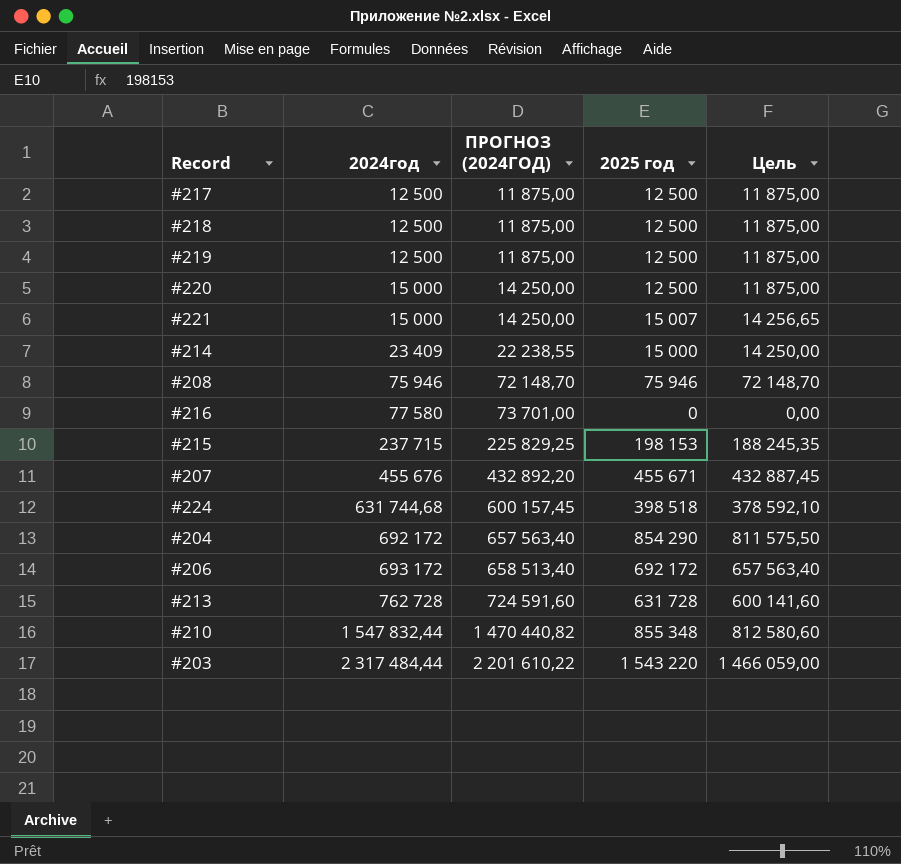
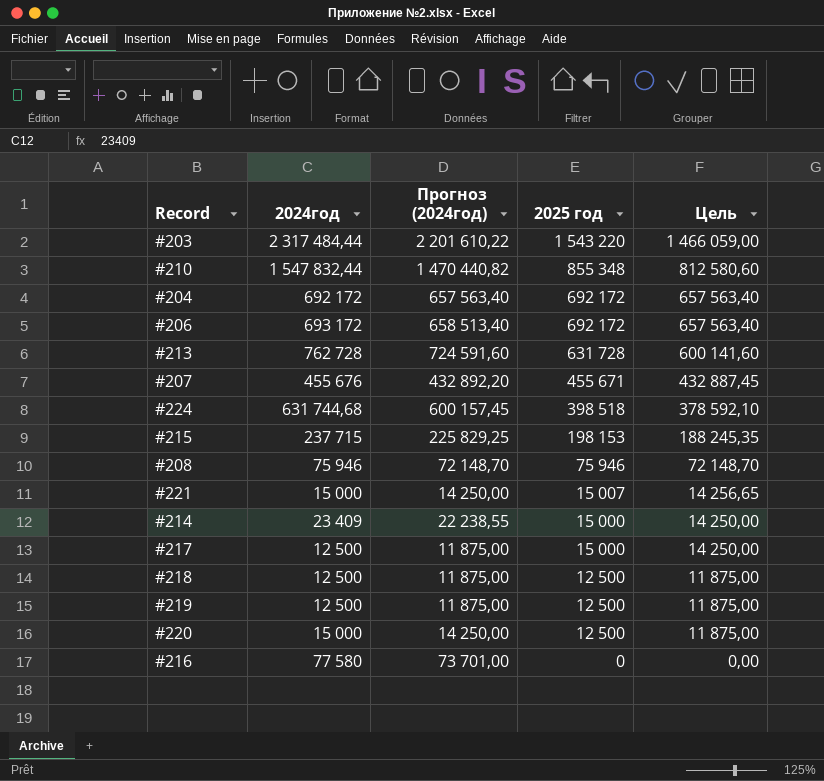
row order: 2024год ascending -> 2025 год descending
column name: ПРОГНОЗ (2024ГОД) -> Прогноз (2024год)
#204 | 2025 год: 854 290 -> 692 172
#204 | Цель: 811 575,50 -> 657 563,40
#217 | 2025 год: 12 500 -> 15 000
#217 | Цель: 11 875,00 -> 14 250,00

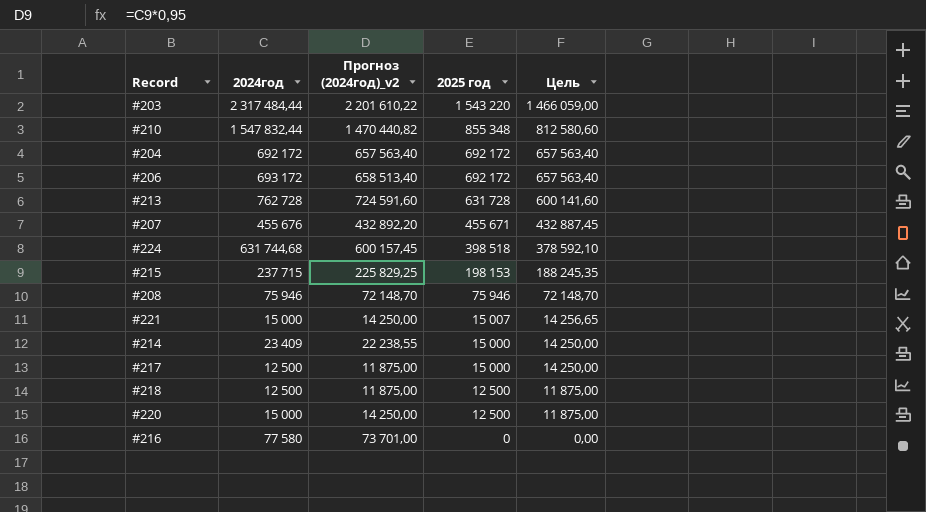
column name: Прогноз (2024год) -> Прогноз (2024год)_v2
row #219: 12 500 | 11 875,00 | 12 500 | 11 875,00 -> none

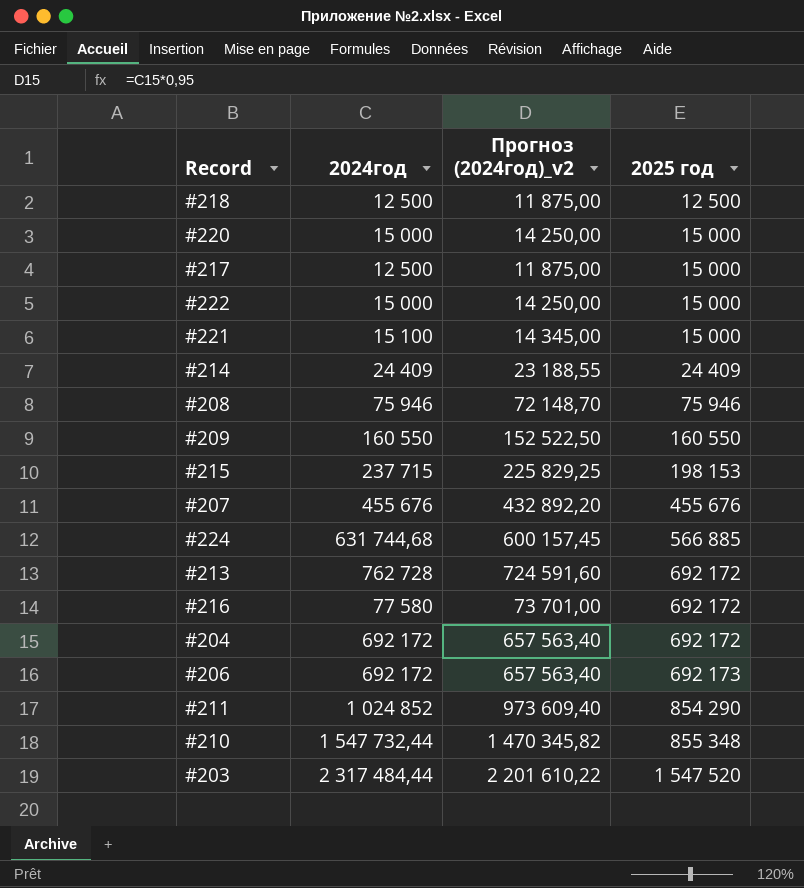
row order: 2025 год descending -> 2025 год ascending
column Цель | formula: [2025 год] * 0,95 -> none
#220 | 2025 год: 12 500 -> 15 000
row #222: none -> 15 000 | 14 250,00 | 15 000
#221 | 2024год: 15 000 -> 15 100
#221 | Прогноз (2024год)_v2: 14 250,00 -> 14 345,00
#221 | 2025 год: 15 007 -> 15 000
#214 | 2024год: 23 409 -> 24 409
#214 | Прогноз (2024год)_v2: 22 238,55 -> 23 188,55
#214 | 2025 год: 15 000 -> 24 409
row #209: none -> 160 550 | 152 522,50 | 160 550
#207 | 2025 год: 455 671 -> 455 676
#224 | 2025 год: 398 518 -> 566 885
#213 | 2025 год: 631 728 -> 692 172
#216 | 2025 год: 0 -> 692 172
#206 | 2024год: 693 172 -> 692 172
#206 | Прогноз (2024год)_v2: 658 513,40 -> 657 563,40
#206 | 2025 год: 692 172 -> 692 173
row #211: none -> 1 024 852 | 973 609,40 | 854 290
#210 | 2024год: 1 547 832,44 -> 1 547 732,44
#210 | Прогноз (2024год)_v2: 1 470 440,82 -> 1 470 345,82
#203 | 2025 год: 1 543 220 -> 1 547 520

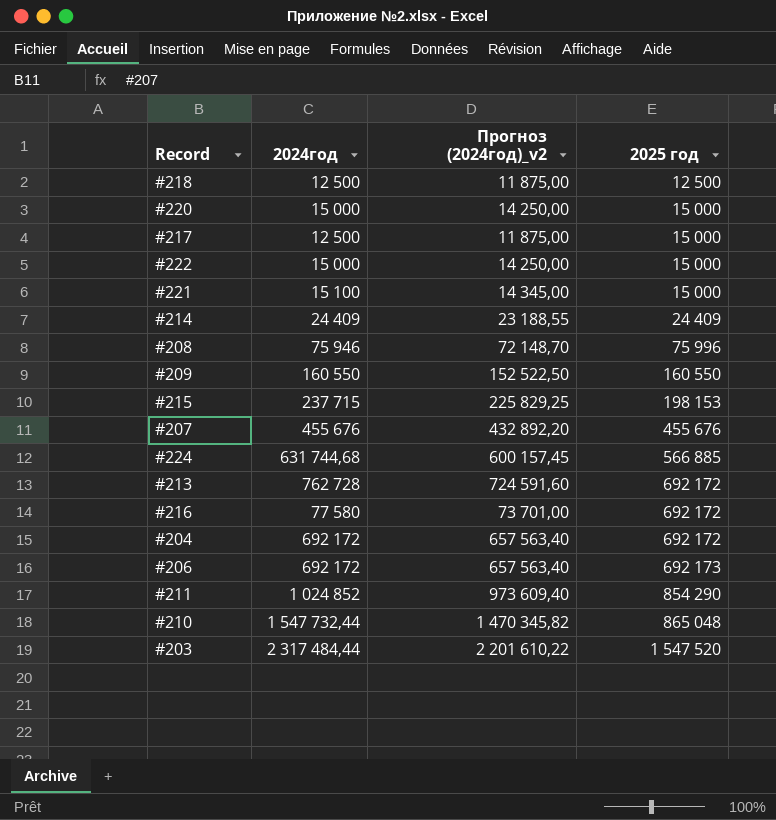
#208 | 2025 год: 75 946 -> 75 996
#210 | 2025 год: 855 348 -> 865 048

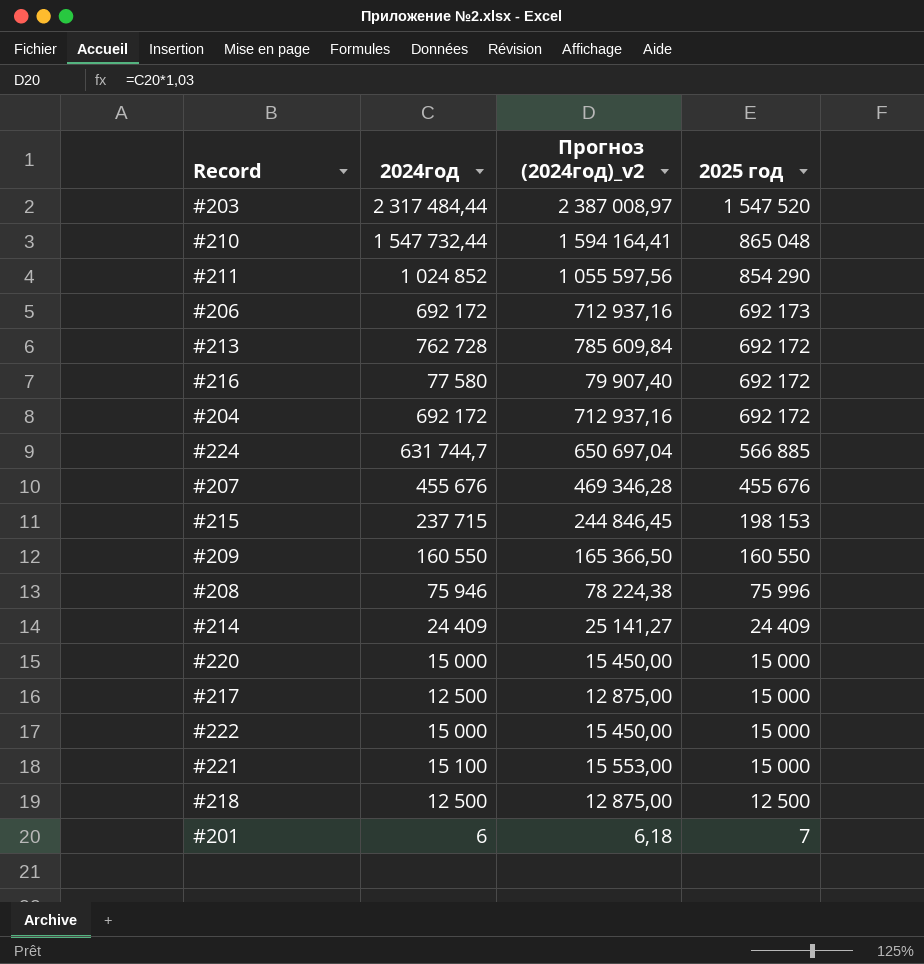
row order: 2025 год ascending -> 2025 год descending
column Прогноз (2024год)_v2 | formula: [2024год] * 0,95 -> [2024год] * 1,03
#224 | 2024год: 631 744,68 -> 631 744,7
row #201: none -> 6 | 6,18 | 7

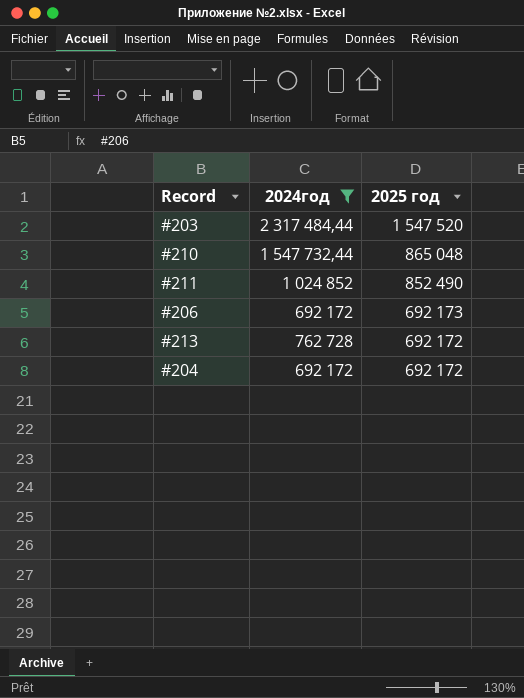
filter: none -> 2024год >= 692 172
column Прогноз (2024год)_v2 | formula: [2024год] * 1,03 -> none
#211 | 2025 год: 854 290 -> 852 490

